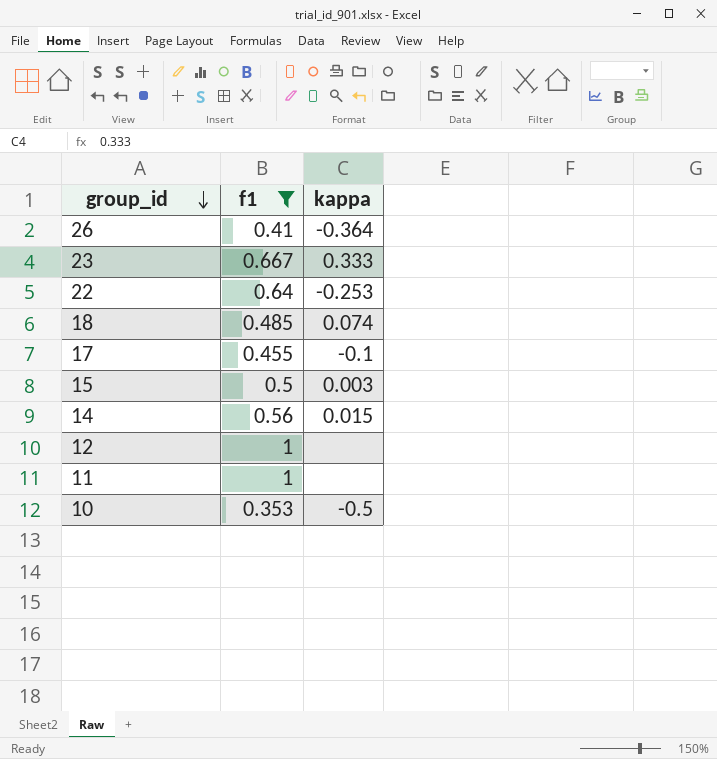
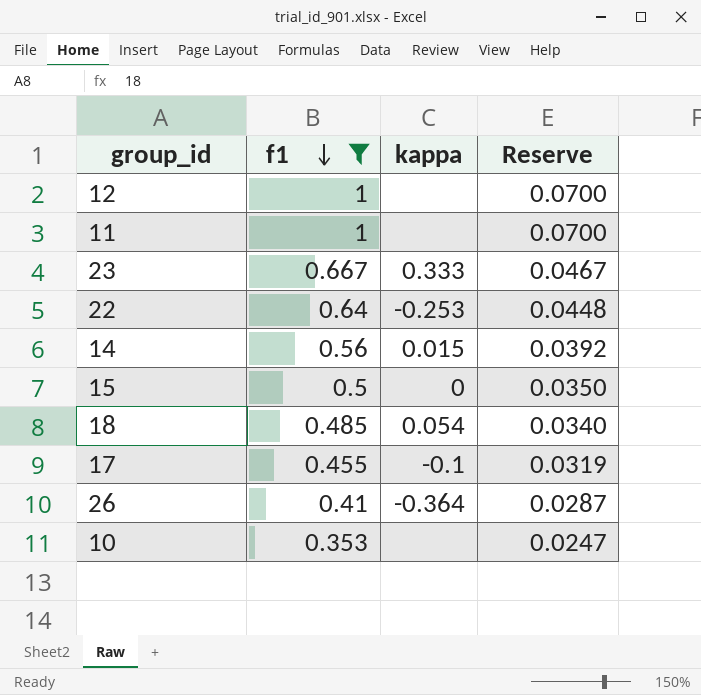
row order: group_id descending -> f1 descending
column Reserve | formula: none -> [f1] * 0.07
15 | kappa: 0.003 -> 0
18 | kappa: 0.074 -> 0.054
10 | kappa: -0.5 -> none

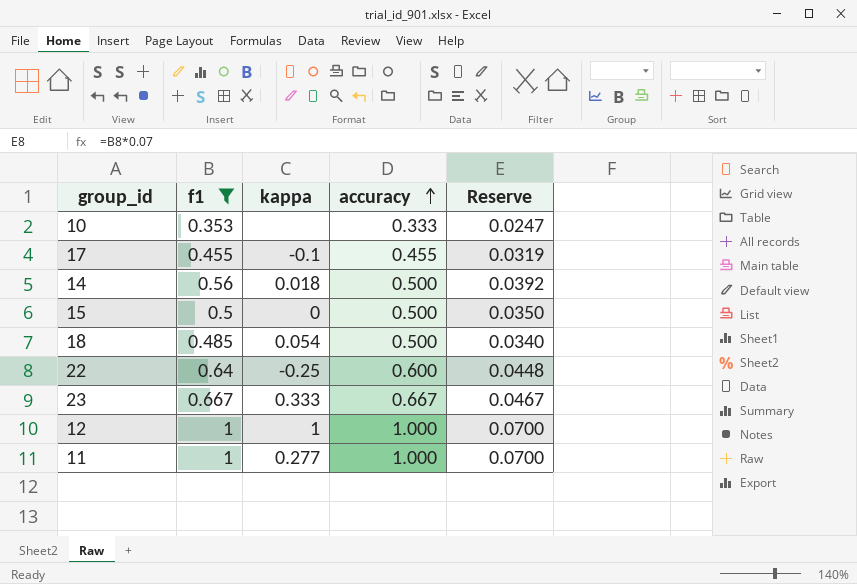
row order: f1 descending -> accuracy ascending
column accuracy | position: none -> 4
row 26: 0.41 | -0.364 | 0.0287 -> none
14 | kappa: 0.015 -> 0.018
22 | kappa: -0.253 -> -0.25
12 | kappa: none -> 1
11 | kappa: none -> 0.277

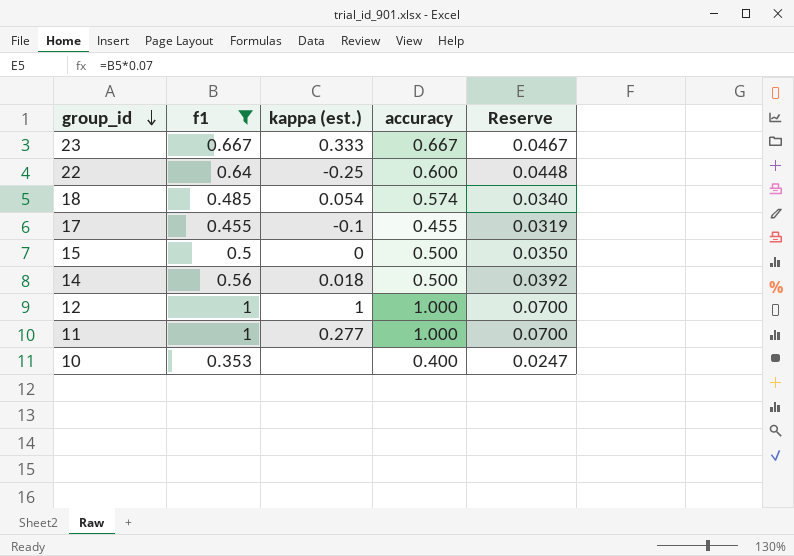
row order: accuracy ascending -> group_id descending
column name: kappa -> kappa (est.)
18 | accuracy: 0.500 -> 0.574
10 | accuracy: 0.333 -> 0.400

